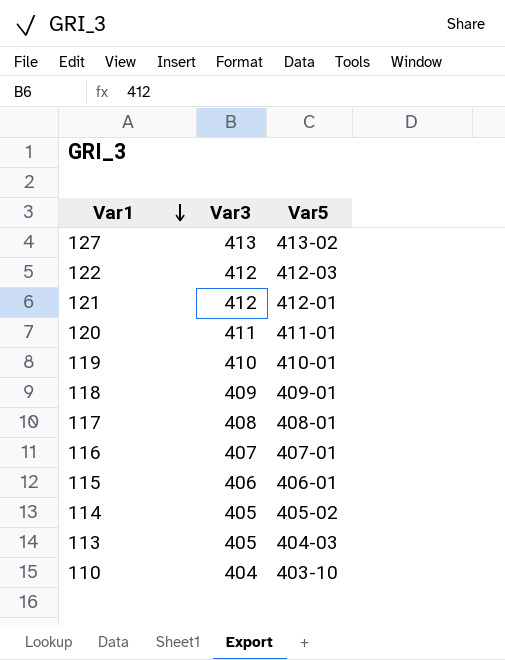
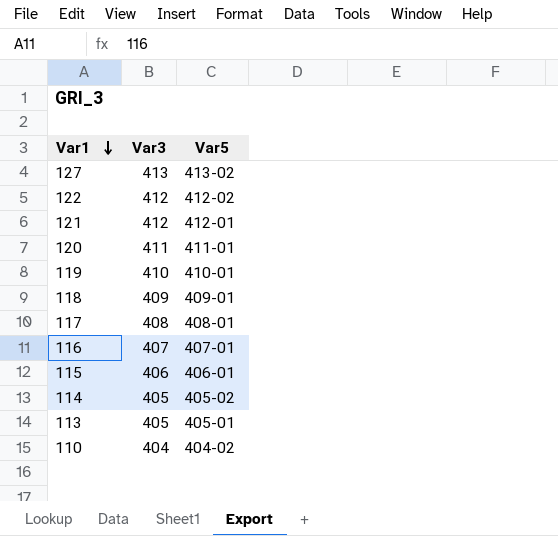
122 | Var5: 412-03 -> 412-02
113 | Var5: 404-03 -> 405-01
110 | Var5: 403-10 -> 404-02

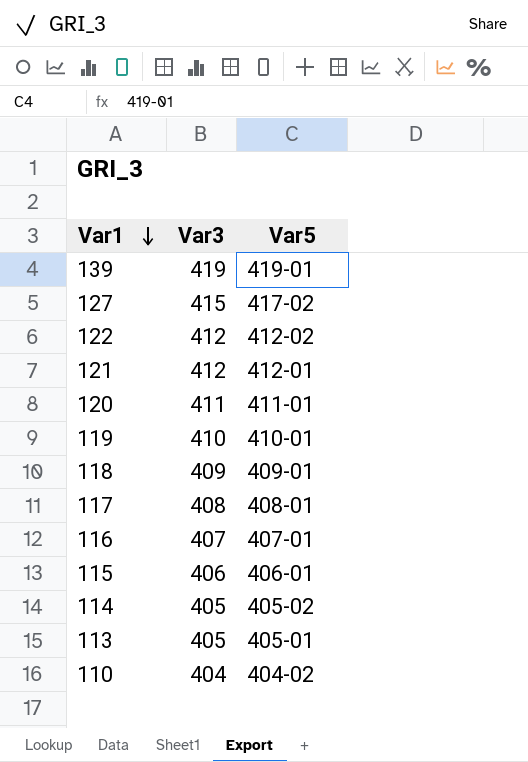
row 139: none -> 419 | 419-01
127 | Var3: 413 -> 415
127 | Var5: 413-02 -> 417-02

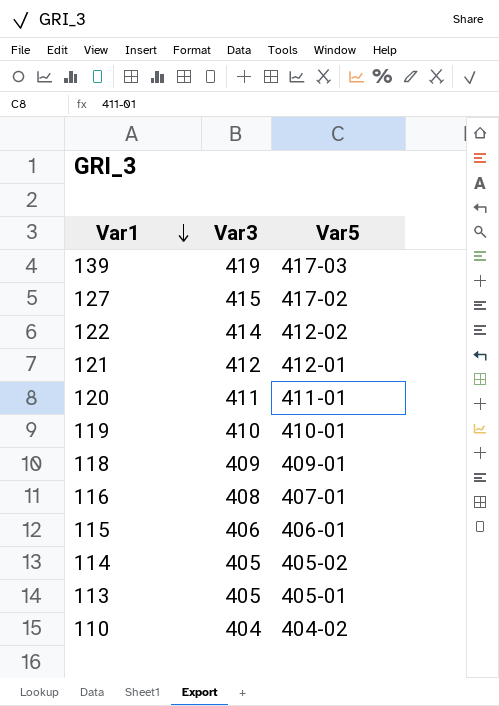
row 117: 408 | 408-01 -> none
139 | Var5: 419-01 -> 417-03
122 | Var3: 412 -> 414
116 | Var3: 407 -> 408

